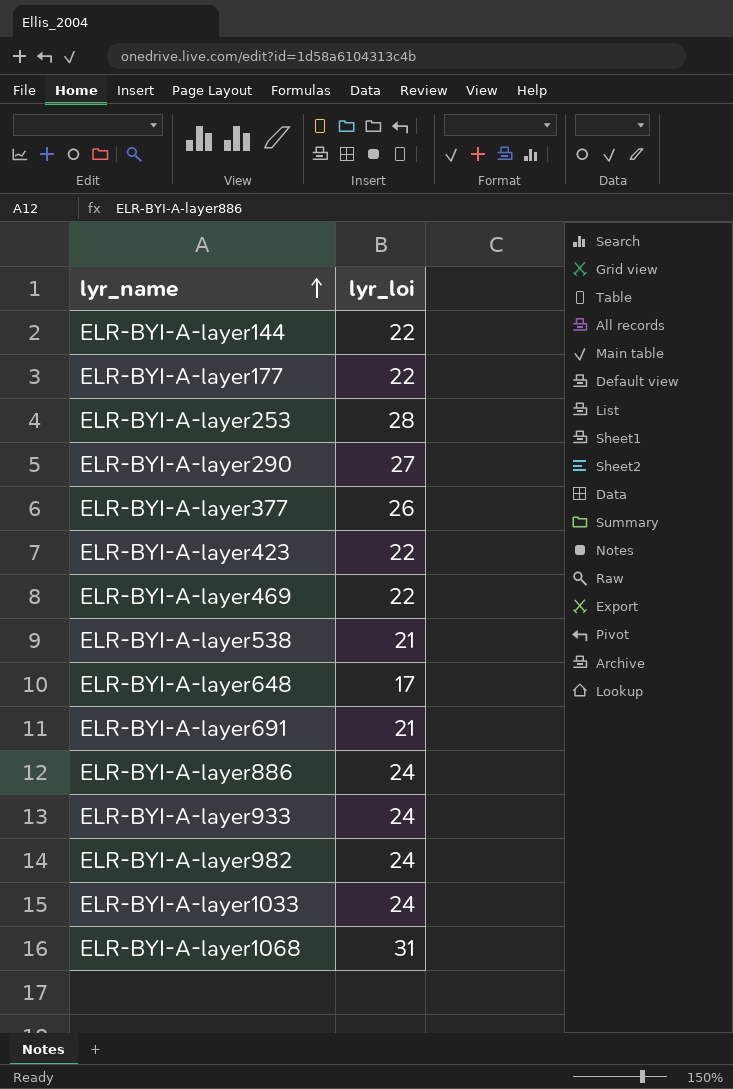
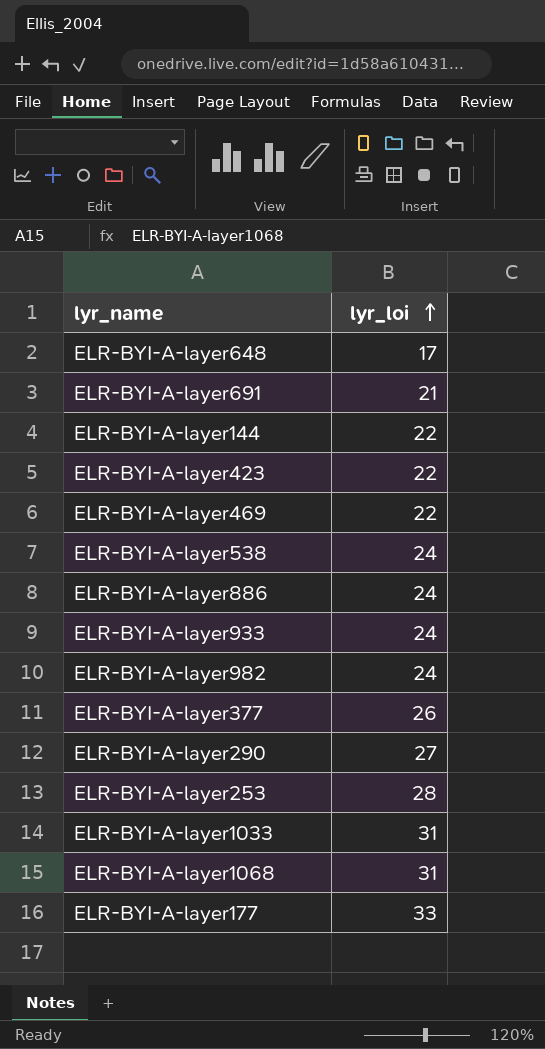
row order: lyr_name ascending -> lyr_loi ascending
ELR-BYI-A-layer538 | lyr_loi: 21 -> 24
ELR-BYI-A-layer1033 | lyr_loi: 24 -> 31
ELR-BYI-A-layer177 | lyr_loi: 22 -> 33

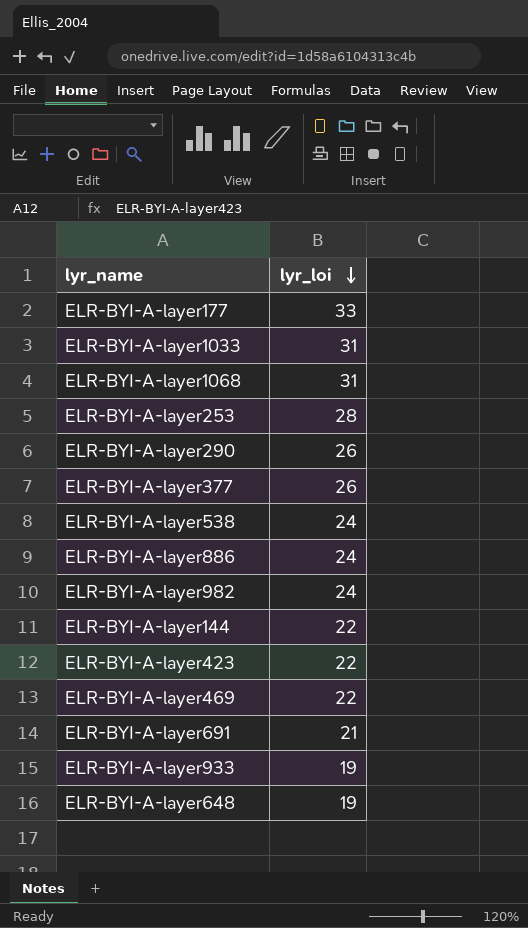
row order: lyr_loi ascending -> lyr_loi descending
ELR-BYI-A-layer290 | lyr_loi: 27 -> 26
ELR-BYI-A-layer933 | lyr_loi: 24 -> 19
ELR-BYI-A-layer648 | lyr_loi: 17 -> 19

